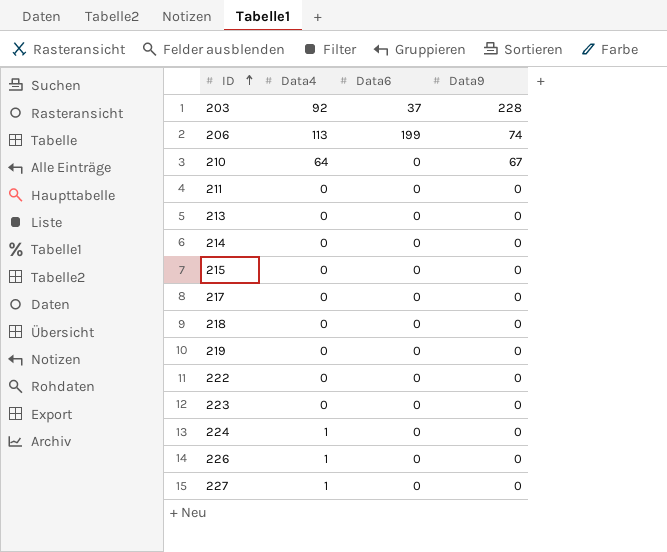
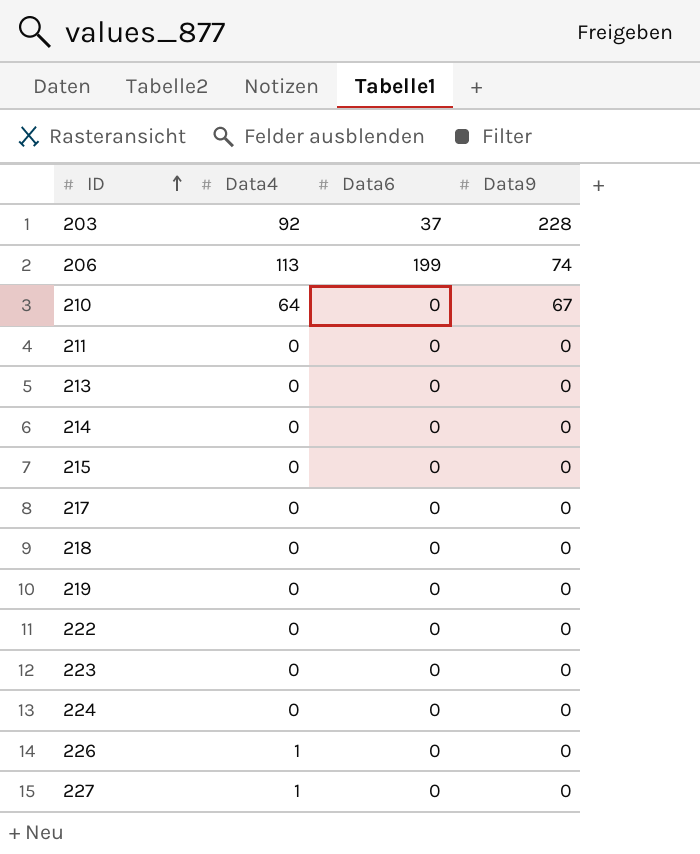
224 | Data4: 1 -> 0

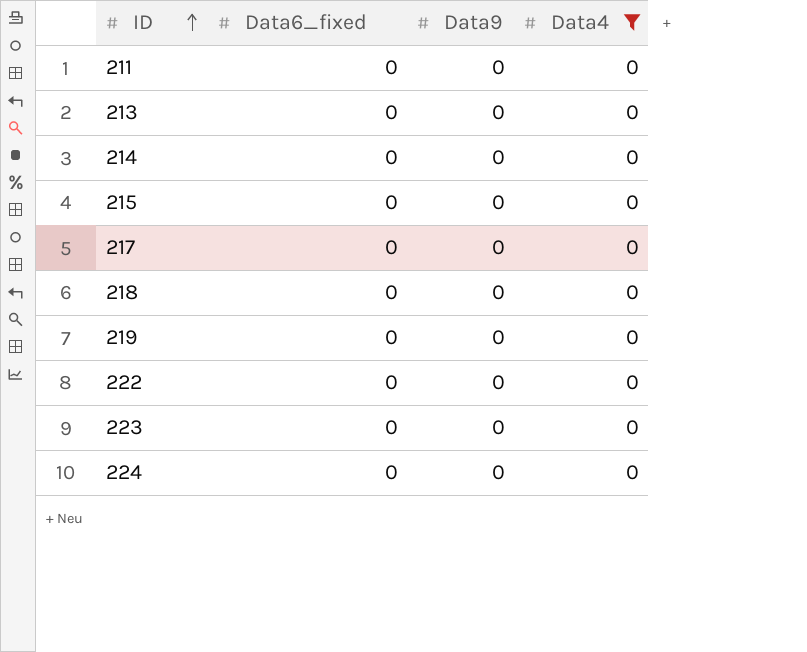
filter: none -> Data4 = 0
column name: Data6 -> Data6_fixed
column Data4 | position: 2 -> 4

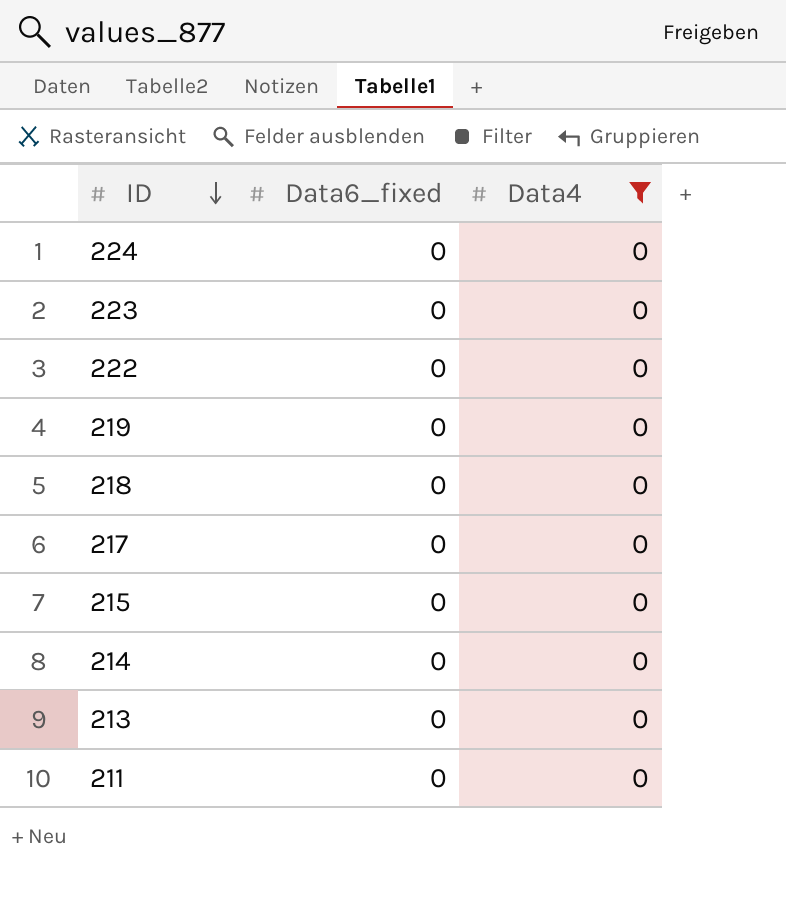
row order: ID ascending -> ID descending
column Data9 | position: 3 -> none

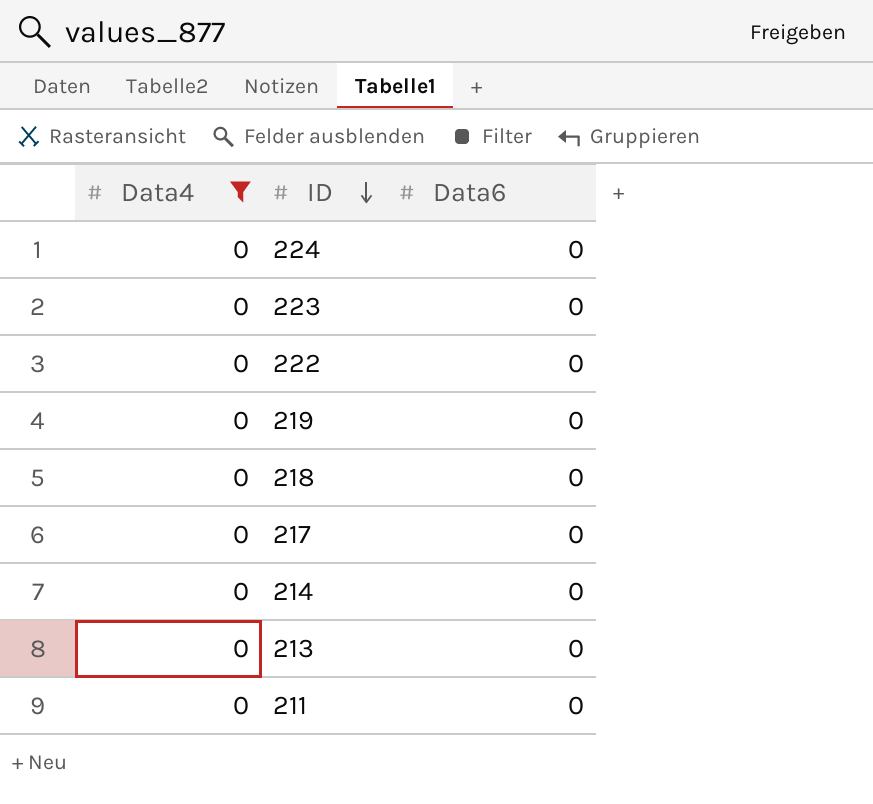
column Data4 | position: 3 -> 1
column name: Data6_fixed -> Data6
row 215: 0 | 0 -> none

